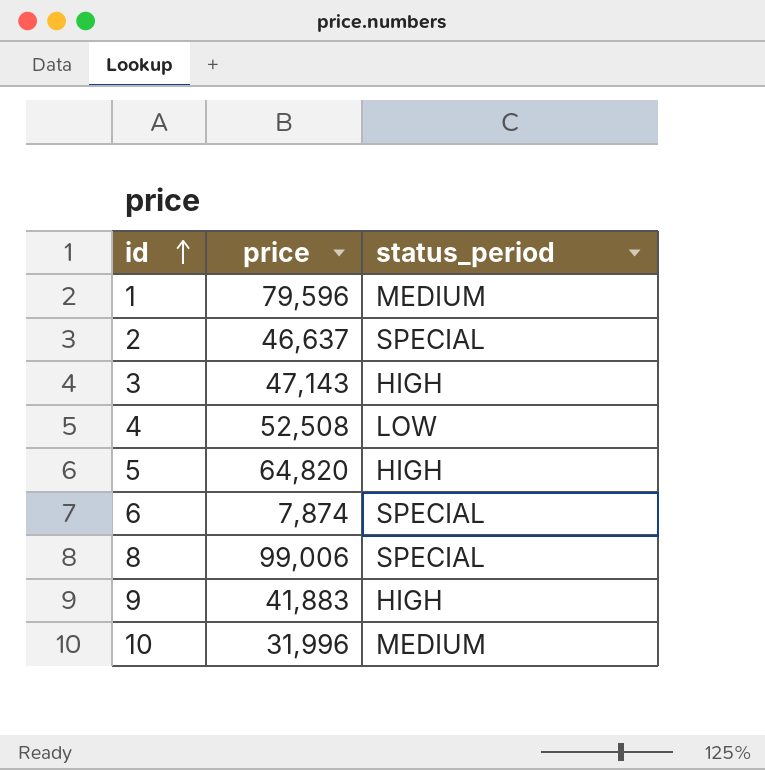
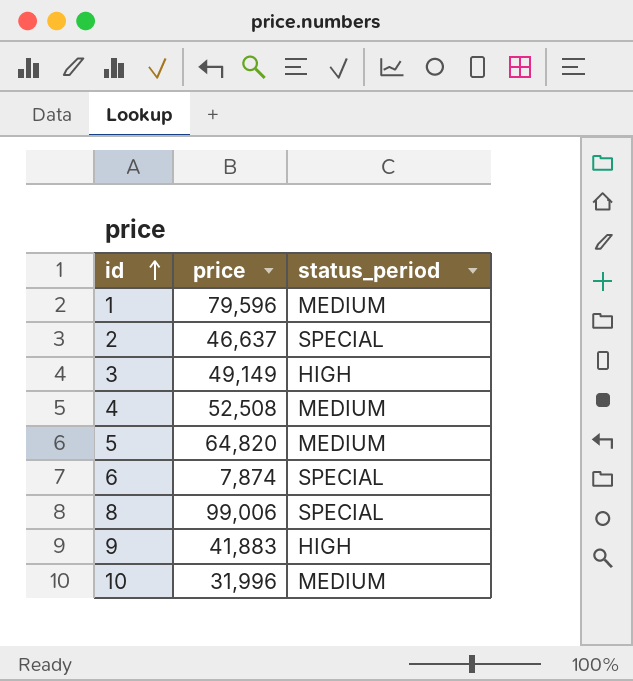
3 | price: 47,143 -> 49,149
4 | status_period: LOW -> MEDIUM
5 | status_period: HIGH -> MEDIUM

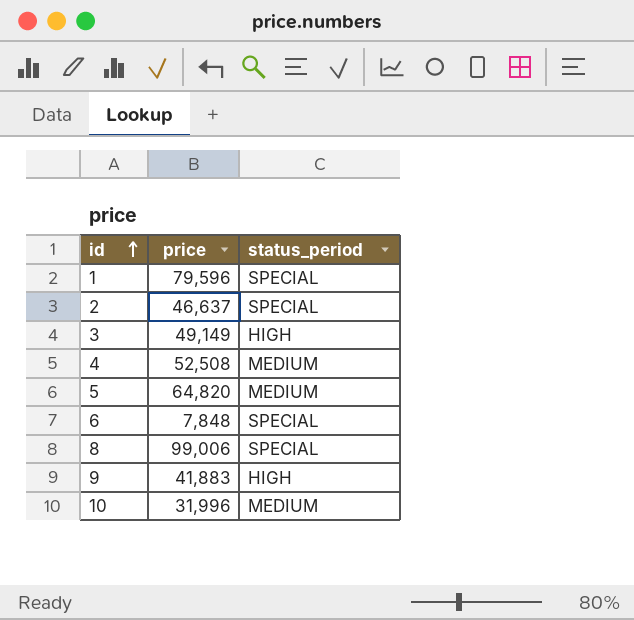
1 | status_period: MEDIUM -> SPECIAL
6 | price: 7,874 -> 7,848

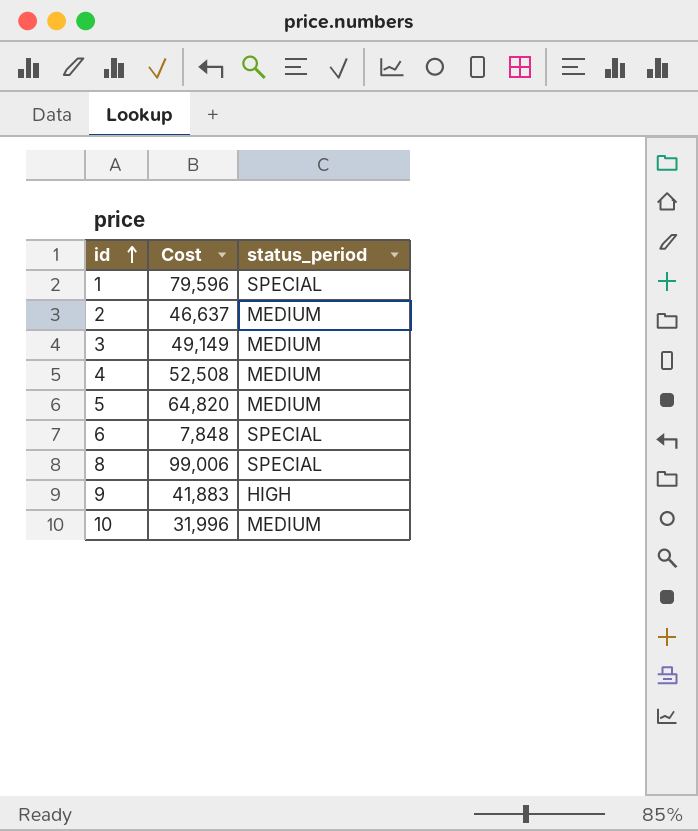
column name: price -> Cost
2 | status_period: SPECIAL -> MEDIUM
3 | status_period: HIGH -> MEDIUM

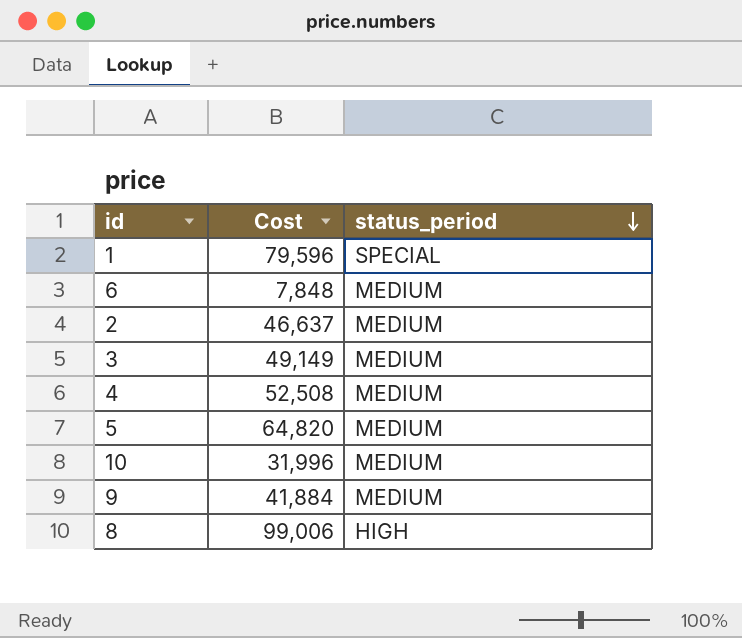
row order: id ascending -> status_period descending
6 | status_period: SPECIAL -> MEDIUM
9 | Cost: 41,883 -> 41,884
9 | status_period: HIGH -> MEDIUM
8 | status_period: SPECIAL -> HIGH

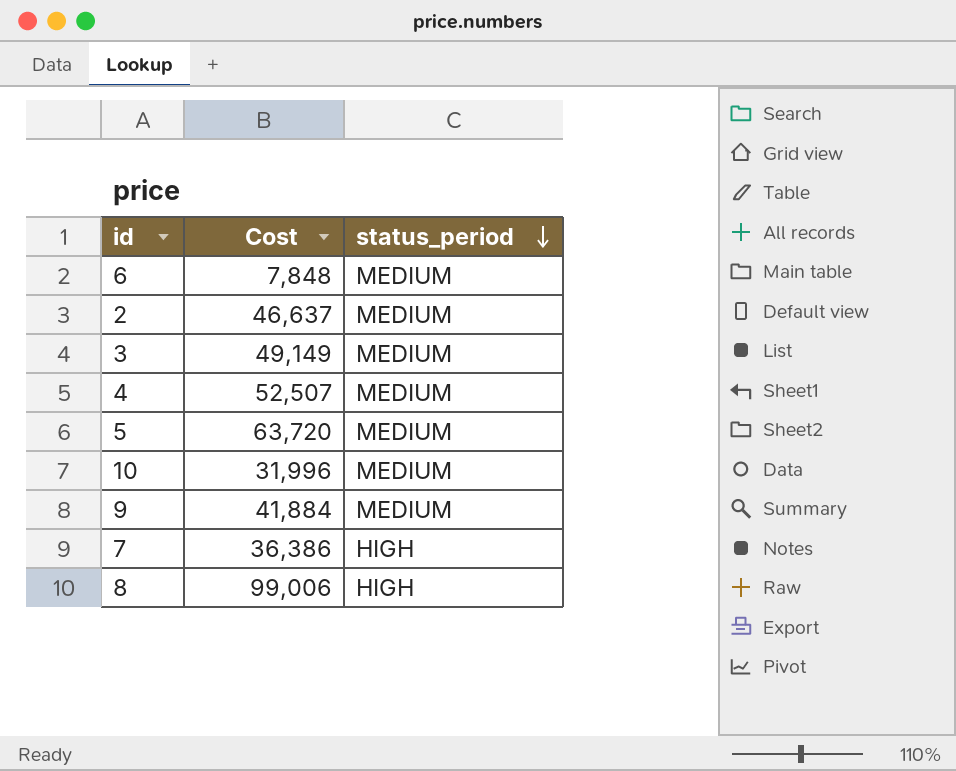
row 1: 79,596 | SPECIAL -> none
4 | Cost: 52,508 -> 52,507
5 | Cost: 64,820 -> 63,720
row 7: none -> 36,386 | HIGH

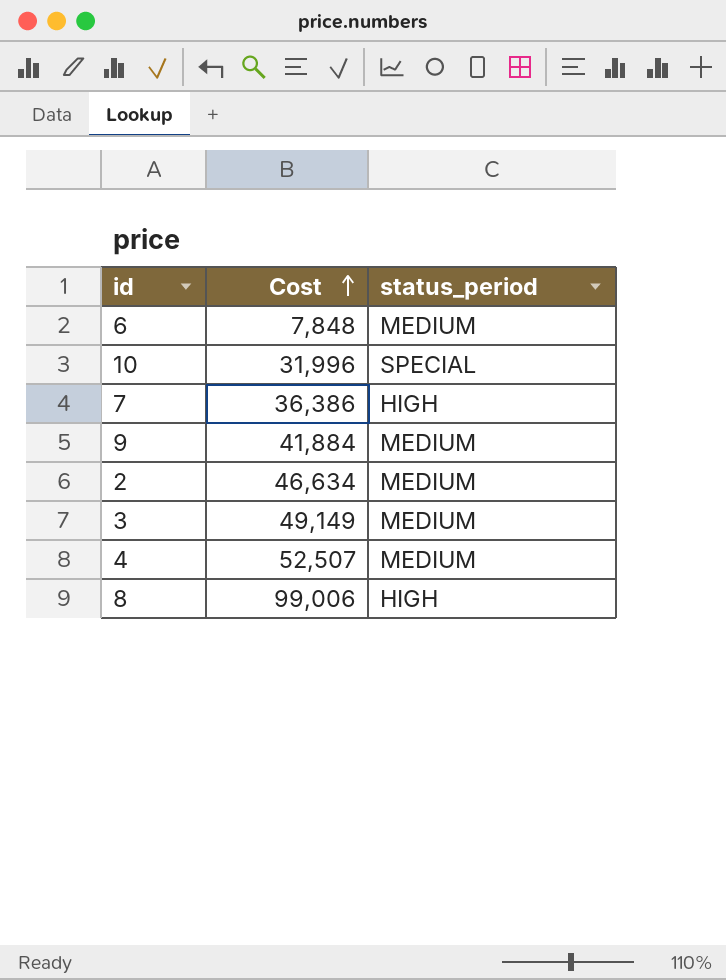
row order: status_period descending -> Cost ascending
row 5: 63,720 | MEDIUM -> none
10 | status_period: MEDIUM -> SPECIAL
2 | Cost: 46,637 -> 46,634

